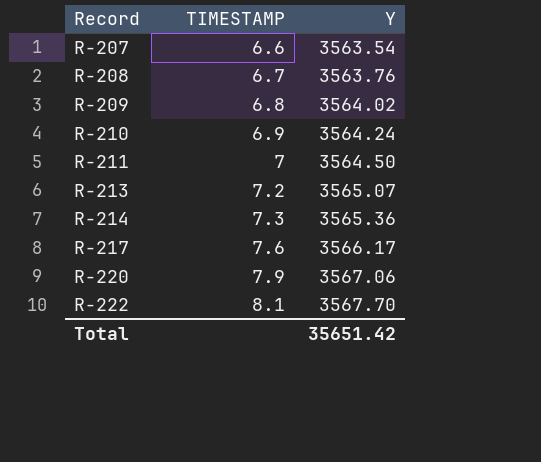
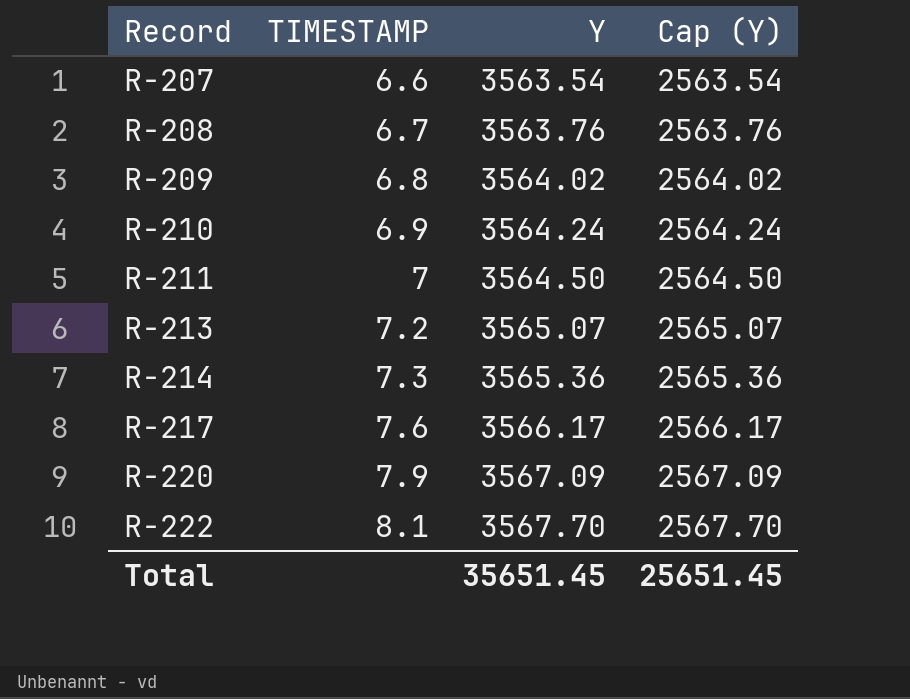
column Cap (Y) | formula: none -> [Y] - 1000
R-220 | Y: 3567.06 -> 3567.09
Total | Y: 35651.42 -> 35651.45

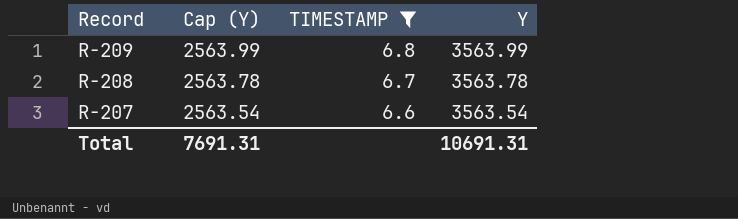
filter: none -> TIMESTAMP <= 6.8
row order: Record ascending -> Record descending
column Cap (Y) | position: 4 -> 2
R-209 | Cap (Y): 2564.02 -> 2563.99
R-209 | Y: 3564.02 -> 3563.99
R-208 | Cap (Y): 2563.76 -> 2563.78
R-208 | Y: 3563.76 -> 3563.78
Total | Cap (Y): 25651.45 -> 7691.31
Total | Y: 35651.45 -> 10691.31

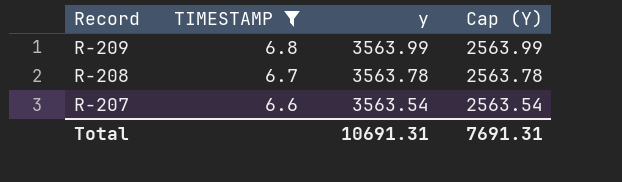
column name: Y -> y
column Cap (Y) | position: 2 -> 4

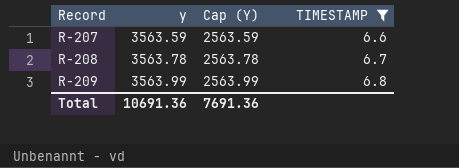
row order: Record descending -> Record ascending
column TIMESTAMP | position: 2 -> 4
R-207 | y: 3563.54 -> 3563.59
R-207 | Cap (Y): 2563.54 -> 2563.59
Total | y: 10691.31 -> 10691.36
Total | Cap (Y): 7691.31 -> 7691.36

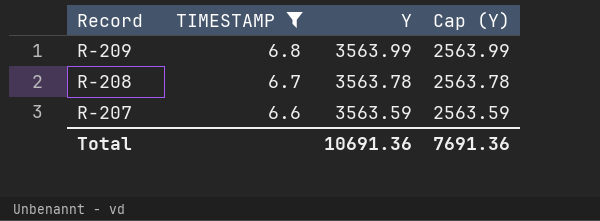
row order: Record ascending -> Record descending
column TIMESTAMP | position: 4 -> 2
column name: y -> Y

